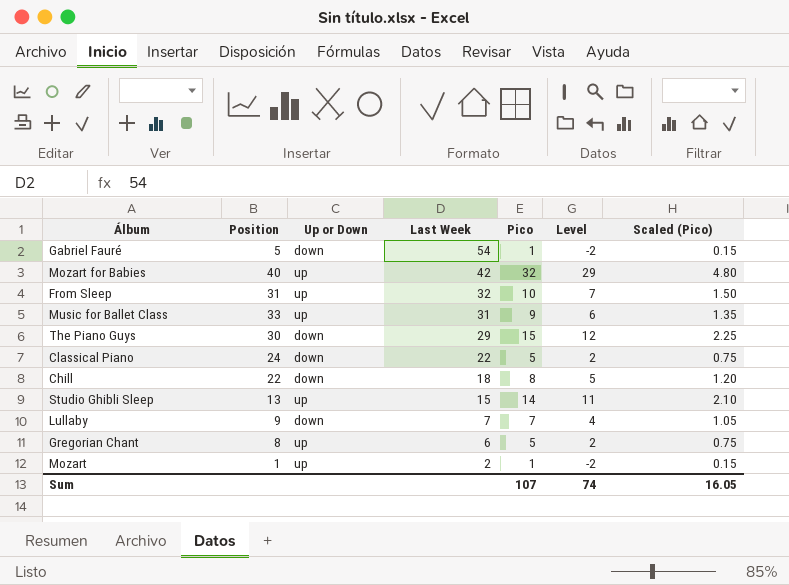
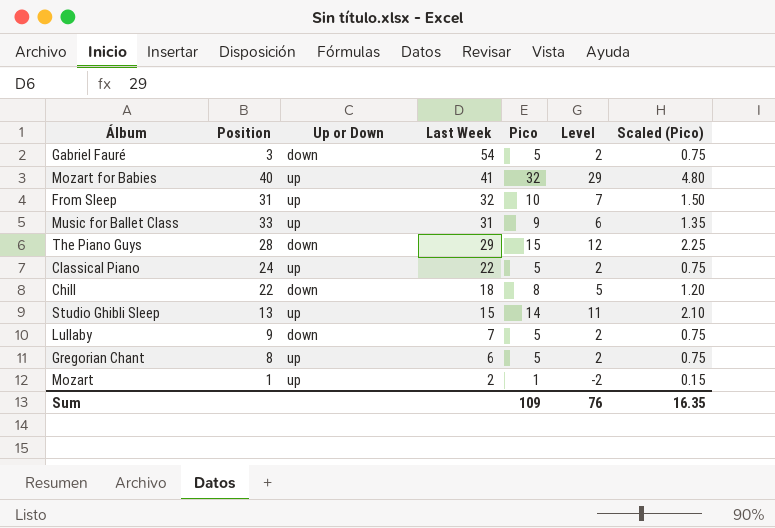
Gabriel Fauré | Position: 5 -> 3
Gabriel Fauré | Pico: 1 -> 5
Gabriel Fauré | Level: -2 -> 2
Gabriel Fauré | Scaled (Pico): 0.15 -> 0.75
Mozart for Babies | Last Week: 42 -> 41
The Piano Guys | Position: 30 -> 28
Classical Piano | Up or Down: down -> up
Lullaby | Pico: 7 -> 5
Lullaby | Level: 4 -> 2
Lullaby | Scaled (Pico): 1.05 -> 0.75
Sum | Pico: 107 -> 109
Sum | Level: 74 -> 76
Sum | Scaled (Pico): 16.05 -> 16.35

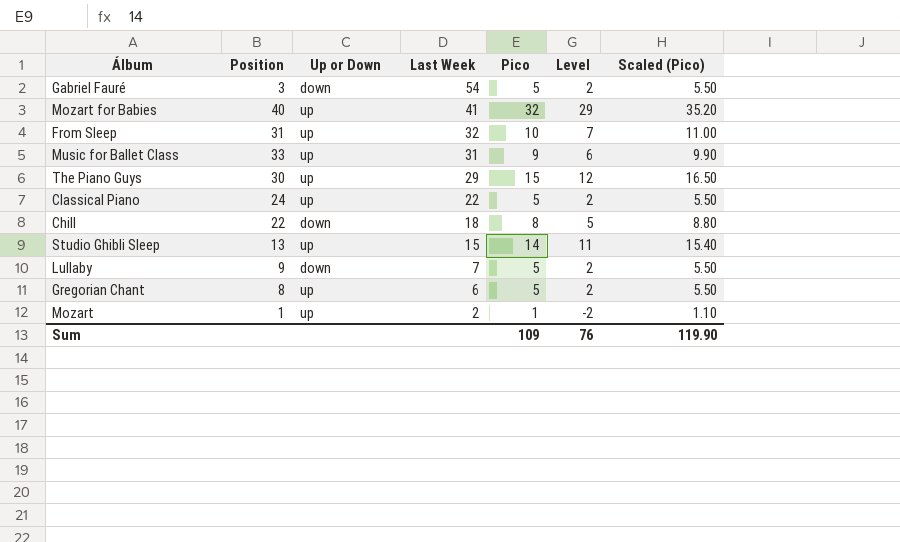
column Scaled (Pico) | formula: [Pico] * 0.15 -> [Pico] * 1.1
The Piano Guys | Position: 28 -> 30
The Piano Guys | Up or Down: down -> up
Sum | Scaled (Pico): 16.35 -> 119.90

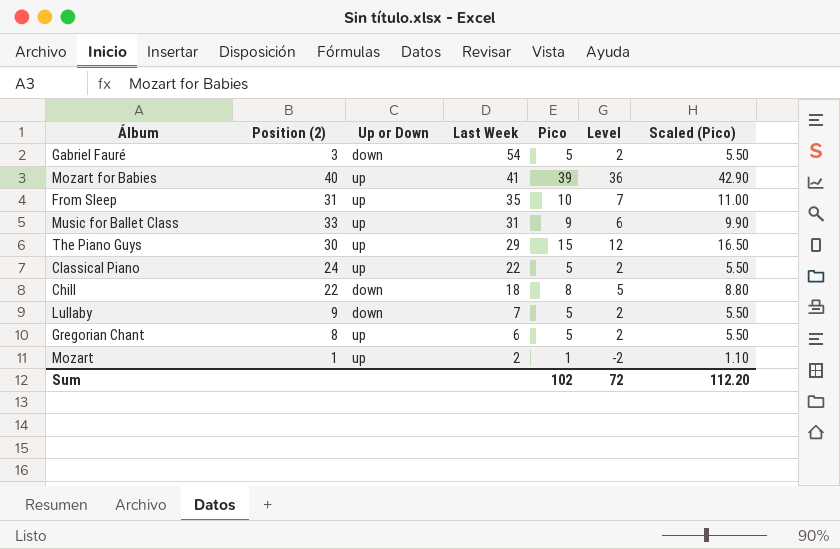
column name: Position -> Position (2)
row Studio Ghibli Sleep: 13 | up | 15 | 14 | 11 | 15.40 -> none
Mozart for Babies | Pico: 32 -> 39
Mozart for Babies | Level: 29 -> 36
Mozart for Babies | Scaled (Pico): 35.20 -> 42.90
From Sleep | Last Week: 32 -> 35
Sum | Pico: 109 -> 102
Sum | Level: 76 -> 72
Sum | Scaled (Pico): 119.90 -> 112.20

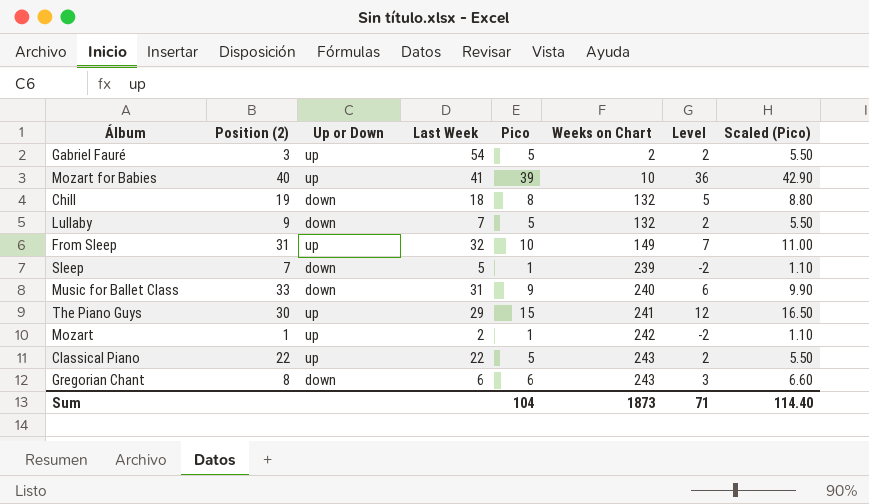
row order: Last Week descending -> Weeks on Chart ascending
column Weeks on Chart | position: none -> 6
Gabriel Fauré | Up or Down: down -> up
Chill | Position (2): 22 -> 19
From Sleep | Last Week: 35 -> 32
row Sleep: none -> 7 | down | 5 | 1 | 239 | -2 | 1.10
Music for Ballet Class | Up or Down: up -> down
Classical Piano | Position (2): 24 -> 22
Gregorian Chant | Up or Down: up -> down
Gregorian Chant | Pico: 5 -> 6
Gregorian Chant | Level: 2 -> 3
Gregorian Chant | Scaled (Pico): 5.50 -> 6.60
Sum | Pico: 102 -> 104
Sum | Level: 72 -> 71
Sum | Scaled (Pico): 112.20 -> 114.40

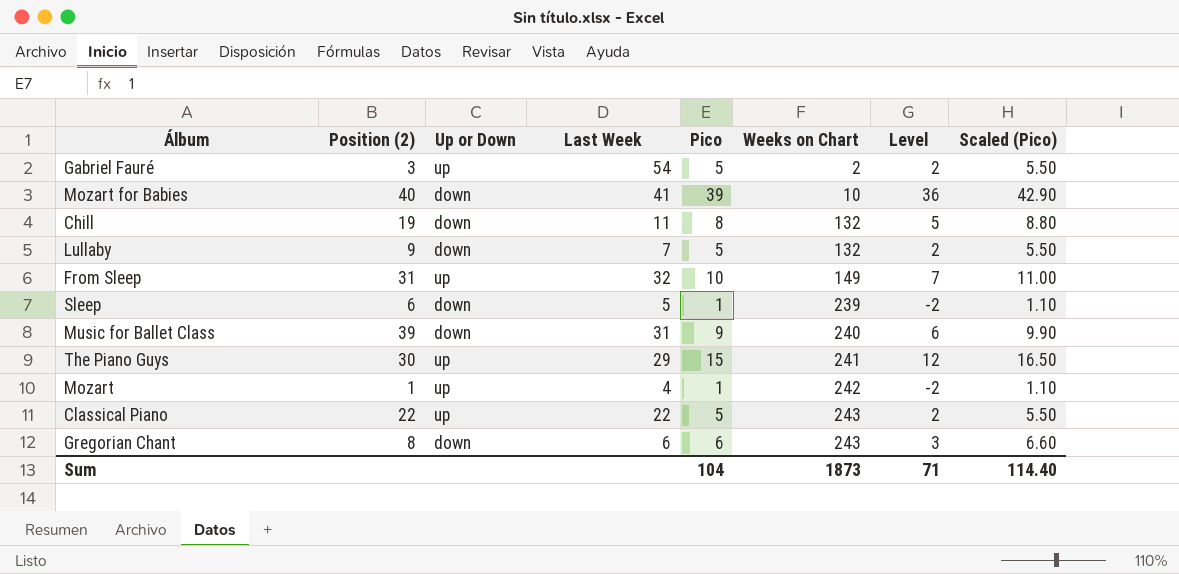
Mozart for Babies | Up or Down: up -> down
Chill | Last Week: 18 -> 11
Sleep | Position (2): 7 -> 6
Music for Ballet Class | Position (2): 33 -> 39
Mozart | Last Week: 2 -> 4

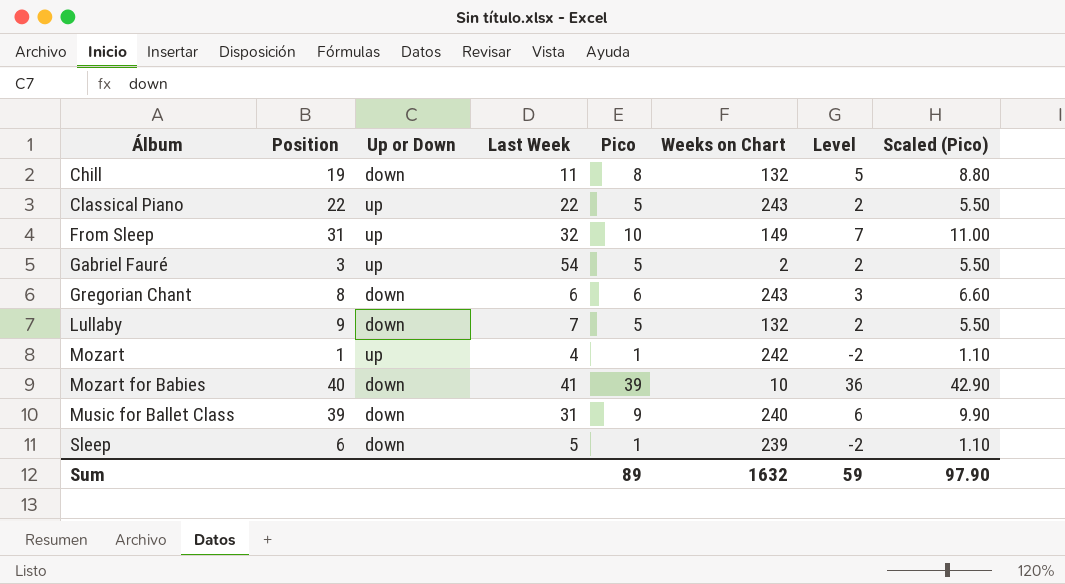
row order: Weeks on Chart ascending -> Álbum ascending
column name: Position (2) -> Position
row The Piano Guys: 30 | up | 29 | 15 | 241 | 12 | 16.50 -> none
Sum | Pico: 104 -> 89
Sum | Weeks on Chart: 1873 -> 1632
Sum | Level: 71 -> 59
Sum | Scaled (Pico): 114.40 -> 97.90

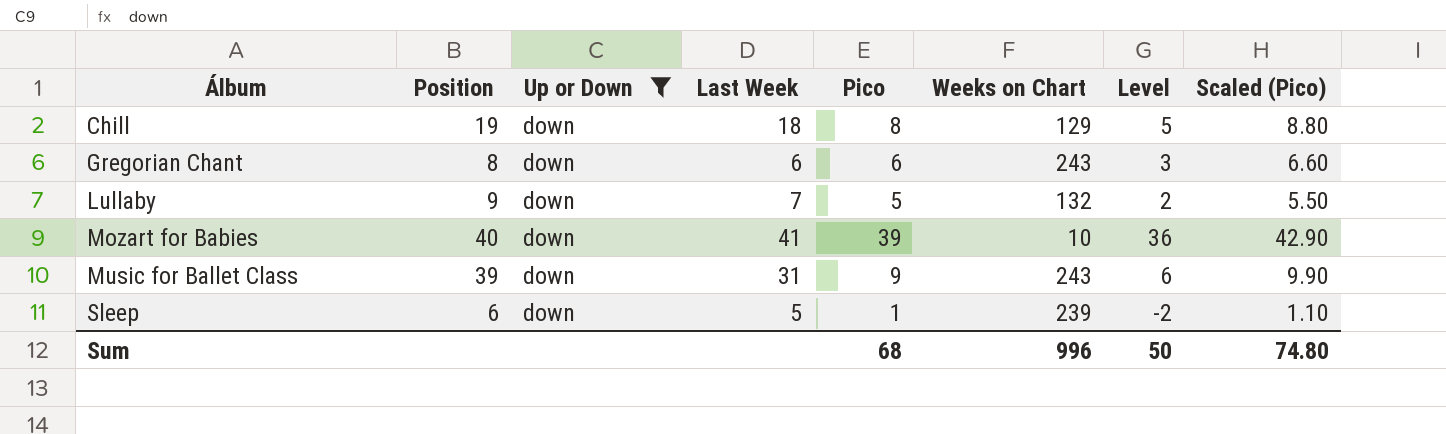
filter: none -> Up or Down = down
Chill | Last Week: 11 -> 18
Chill | Weeks on Chart: 132 -> 129
Music for Ballet Class | Weeks on Chart: 240 -> 243
Sum | Pico: 89 -> 68
Sum | Weeks on Chart: 1632 -> 996
Sum | Level: 59 -> 50
Sum | Scaled (Pico): 97.90 -> 74.80

